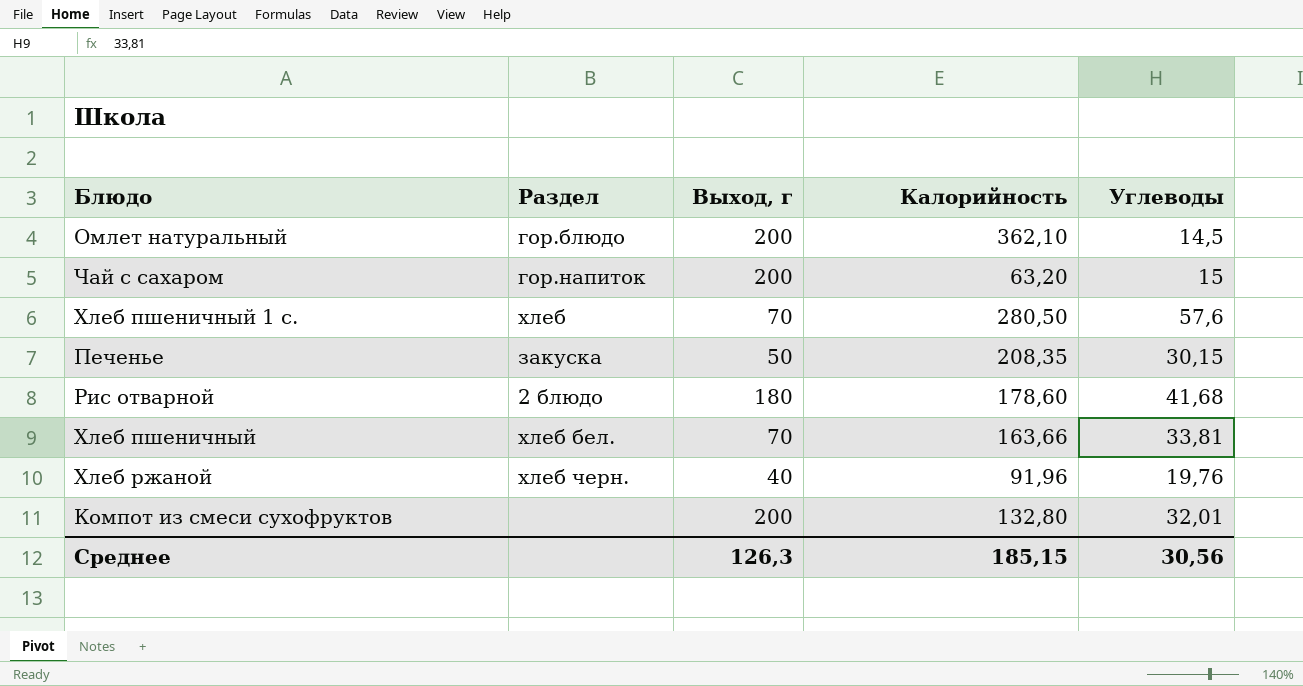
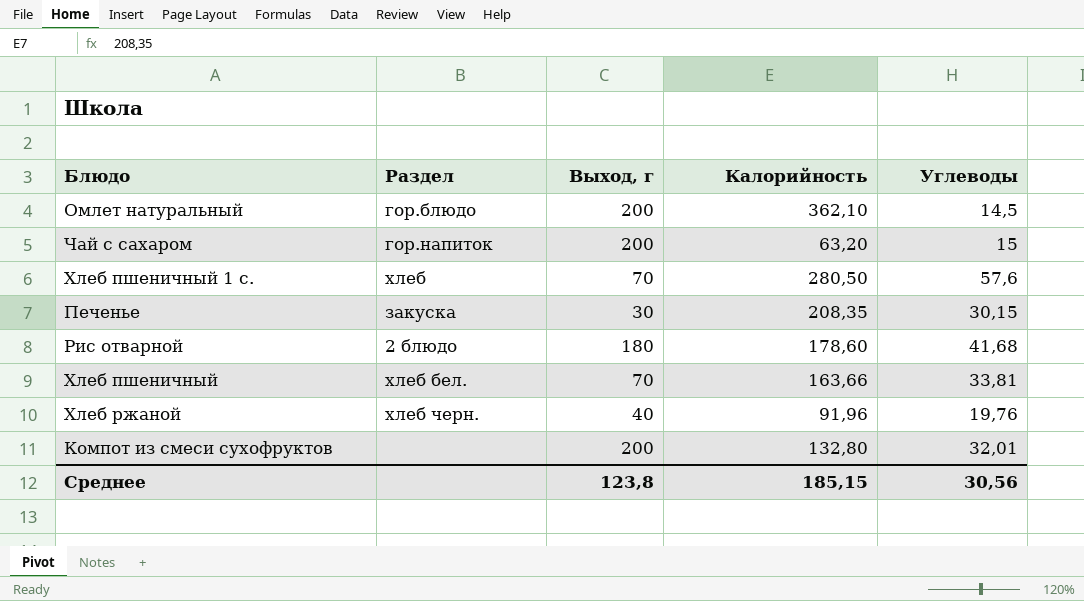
Печенье | Выход, г: 50 -> 30
Среднее | Выход, г: 126,3 -> 123,8

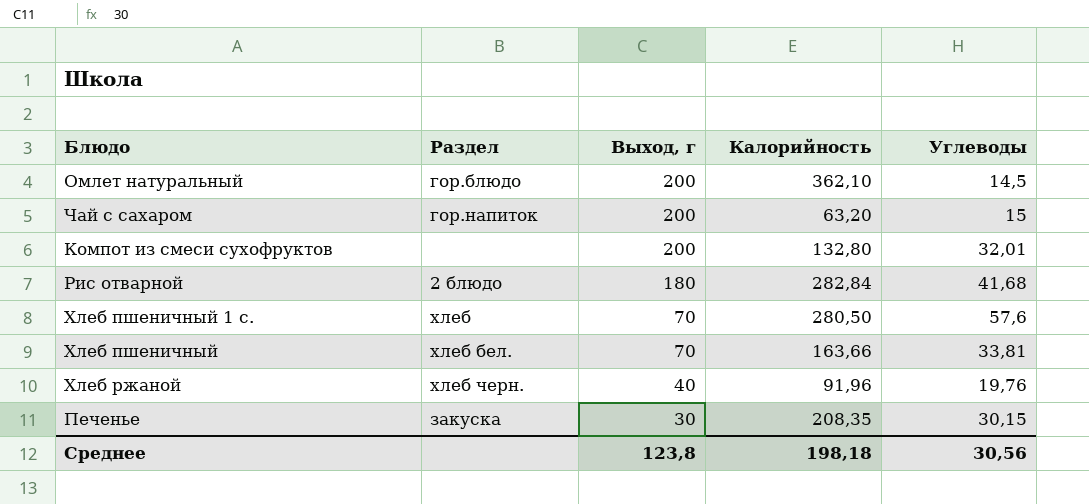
row order: none -> Выход, г descending
Рис отварной | Калорийность: 178,60 -> 282,84
Среднее | Калорийность: 185,15 -> 198,18

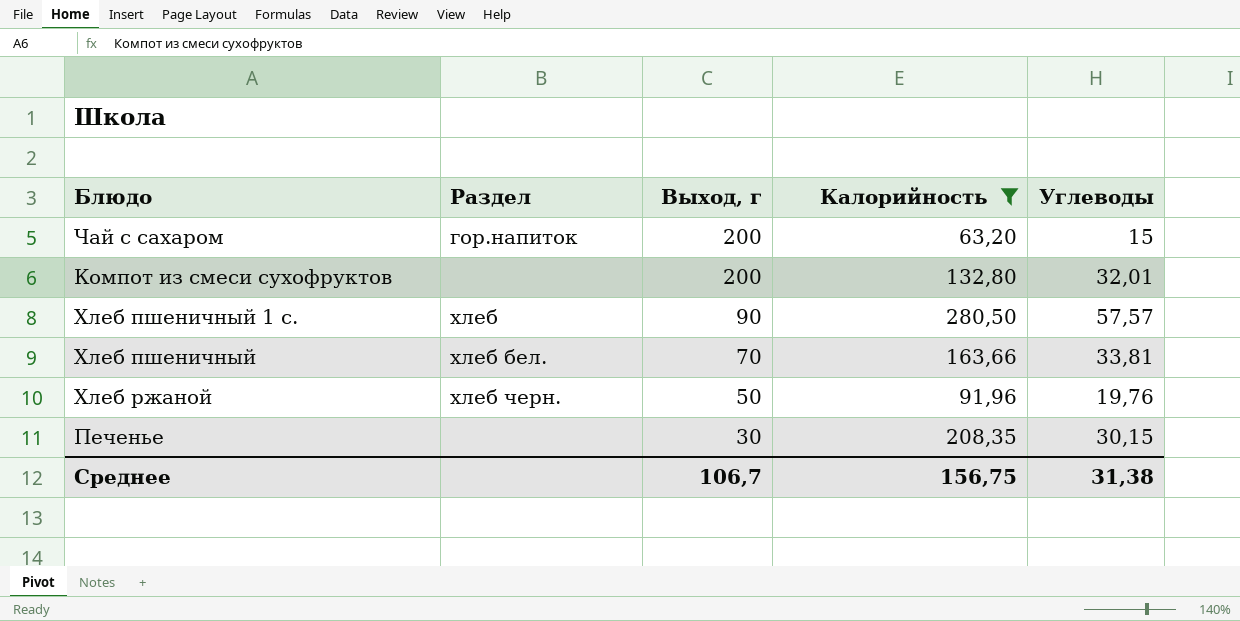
filter: none -> Калорийность <= 280,50
Хлеб пшеничный 1 с. | Выход, г: 70 -> 90
Хлеб пшеничный 1 с. | Углеводы: 57,6 -> 57,57
Хлеб ржаной | Выход, г: 40 -> 50
Печенье | Раздел: закуска -> none
Среднее | Выход, г: 123,8 -> 106,7
Среднее | Калорийность: 198,18 -> 156,75
Среднее | Углеводы: 30,56 -> 31,38

